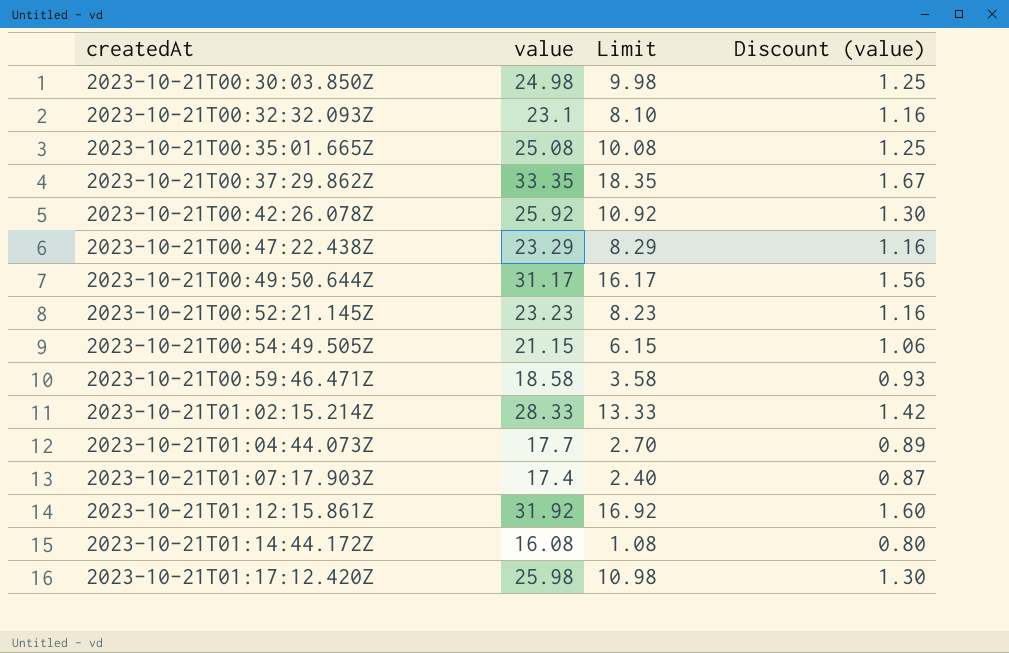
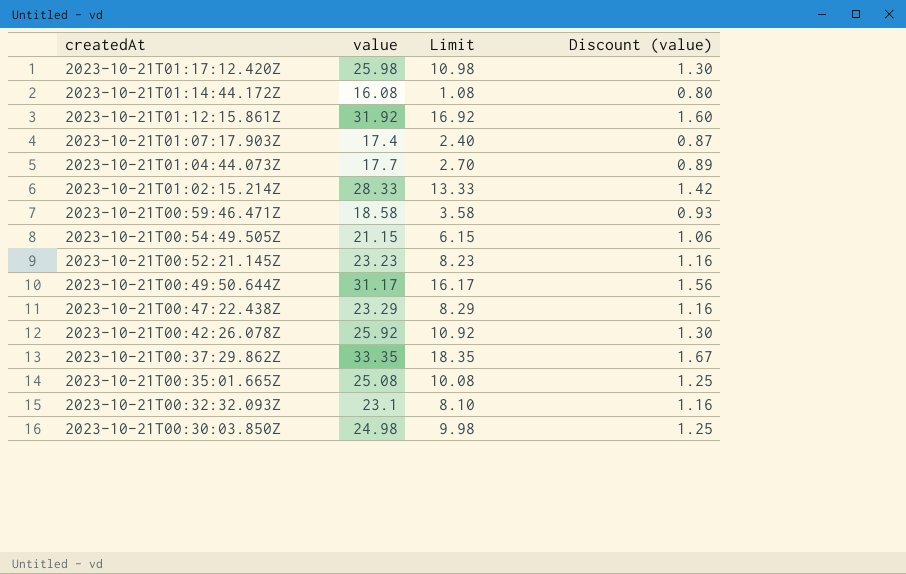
row order: createdAt ascending -> createdAt descending

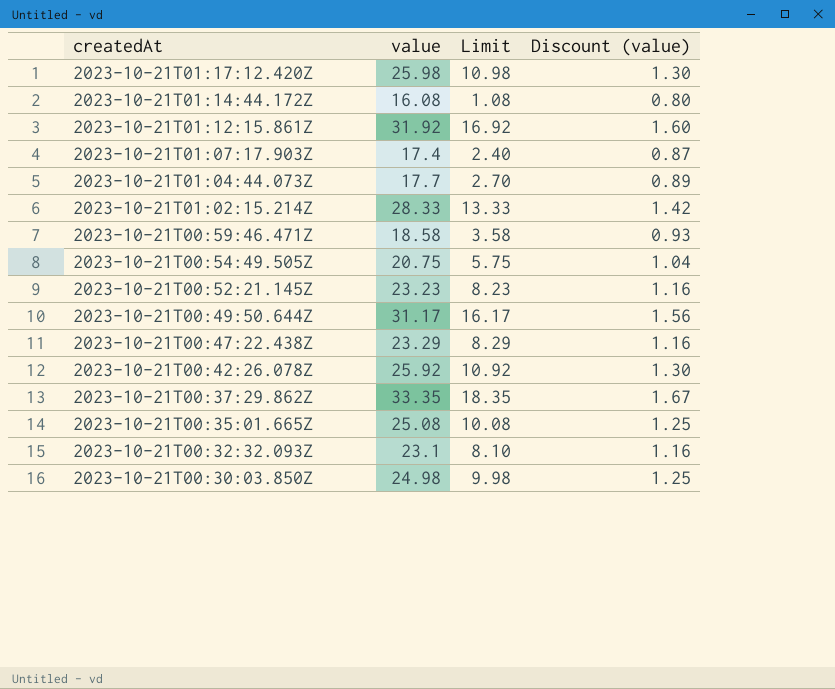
2023-10-21T00:54:49.505Z | value: 21.15 -> 20.75
2023-10-21T00:54:49.505Z | Limit: 6.15 -> 5.75
2023-10-21T00:54:49.505Z | Discount (value): 1.06 -> 1.04

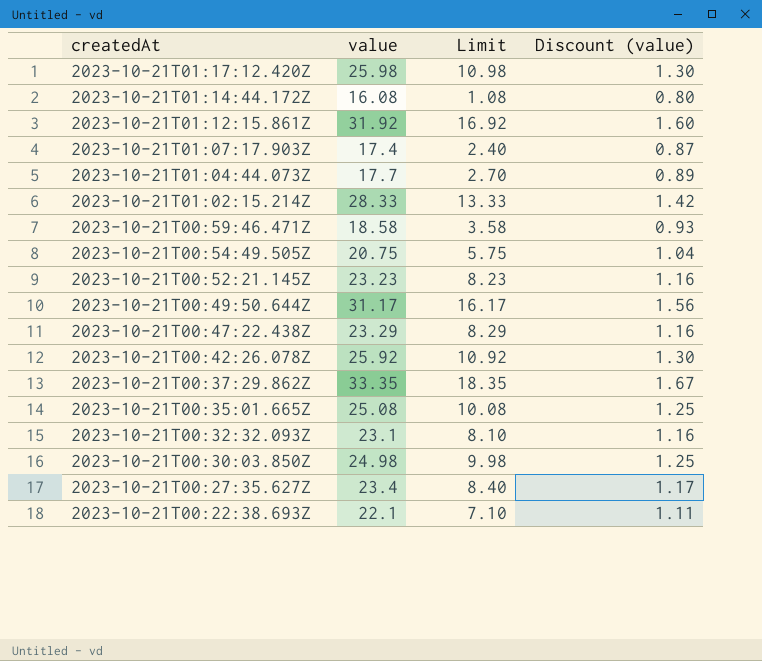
row 2023-10-21T00:27:35.627Z: none -> 23.4 | 8.40 | 1.17
row 2023-10-21T00:22:38.693Z: none -> 22.1 | 7.10 | 1.11

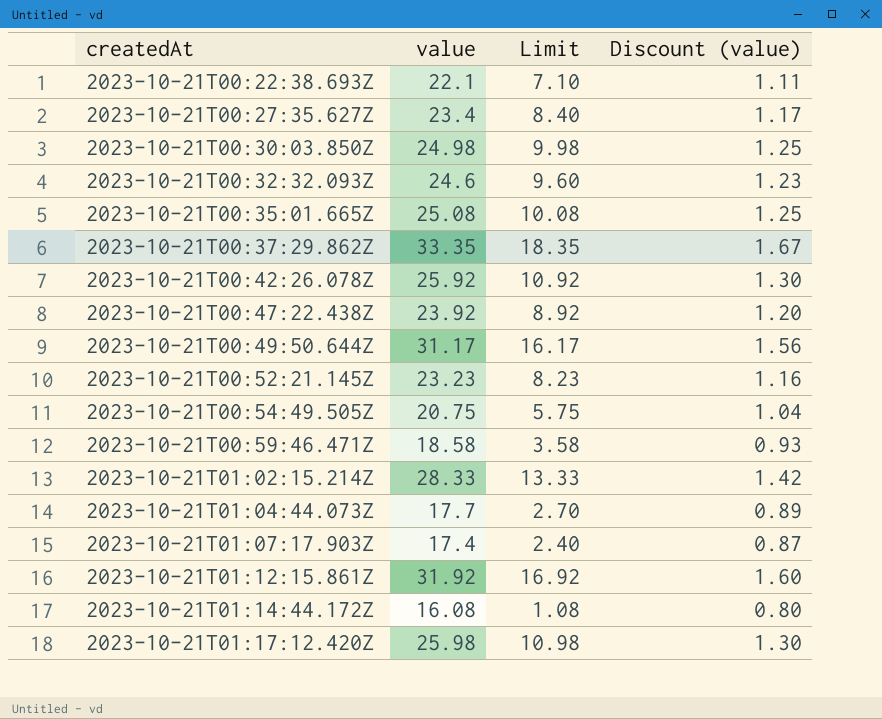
row order: createdAt descending -> createdAt ascending
2023-10-21T00:32:32.093Z | value: 23.1 -> 24.6
2023-10-21T00:32:32.093Z | Limit: 8.10 -> 9.60
2023-10-21T00:32:32.093Z | Discount (value): 1.16 -> 1.23
2023-10-21T00:47:22.438Z | value: 23.29 -> 23.92
2023-10-21T00:47:22.438Z | Limit: 8.29 -> 8.92
2023-10-21T00:47:22.438Z | Discount (value): 1.16 -> 1.20

